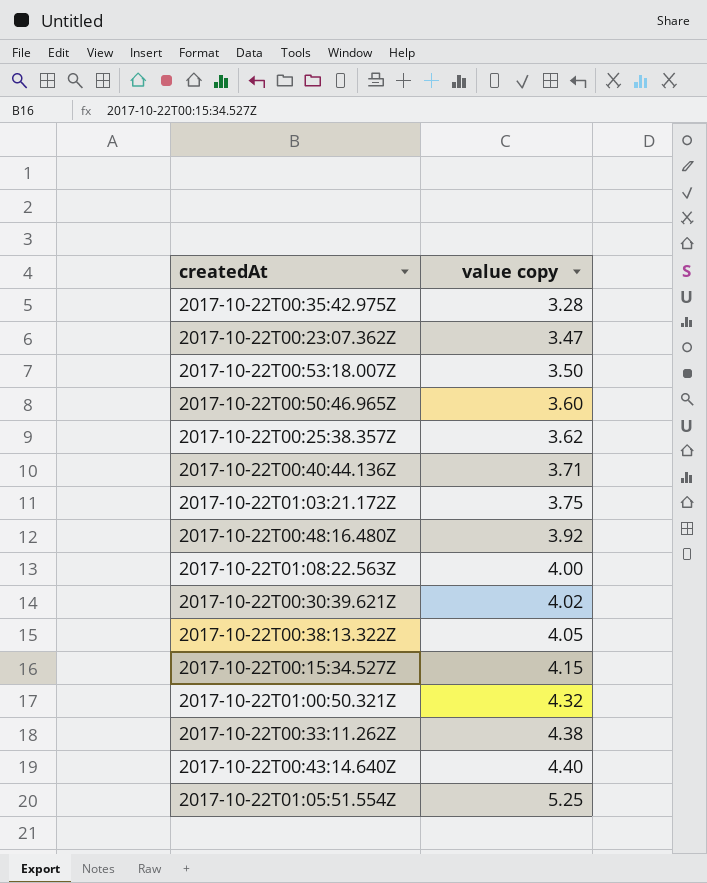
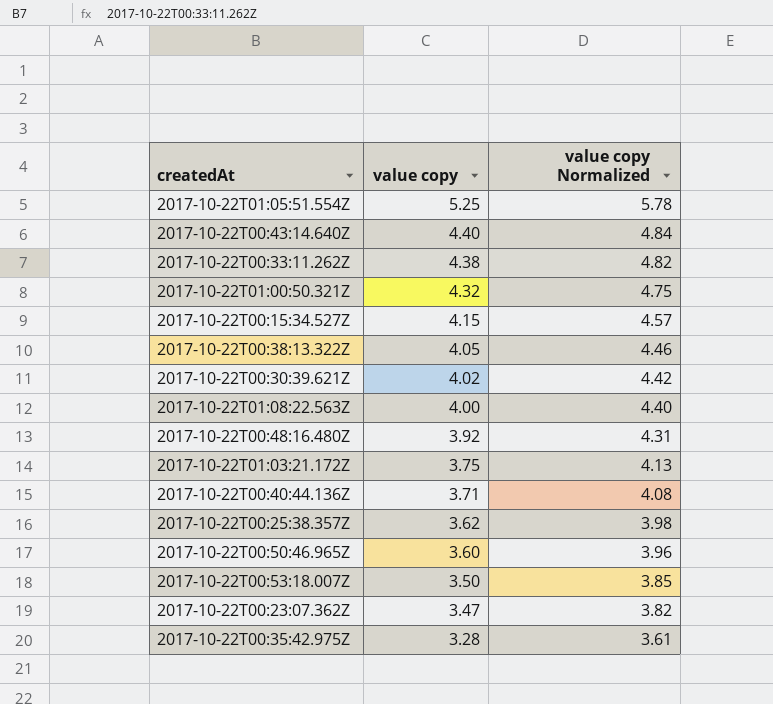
row order: value copy ascending -> value copy descending
column value copy Normalized | formula: none -> [value copy] * 1.1

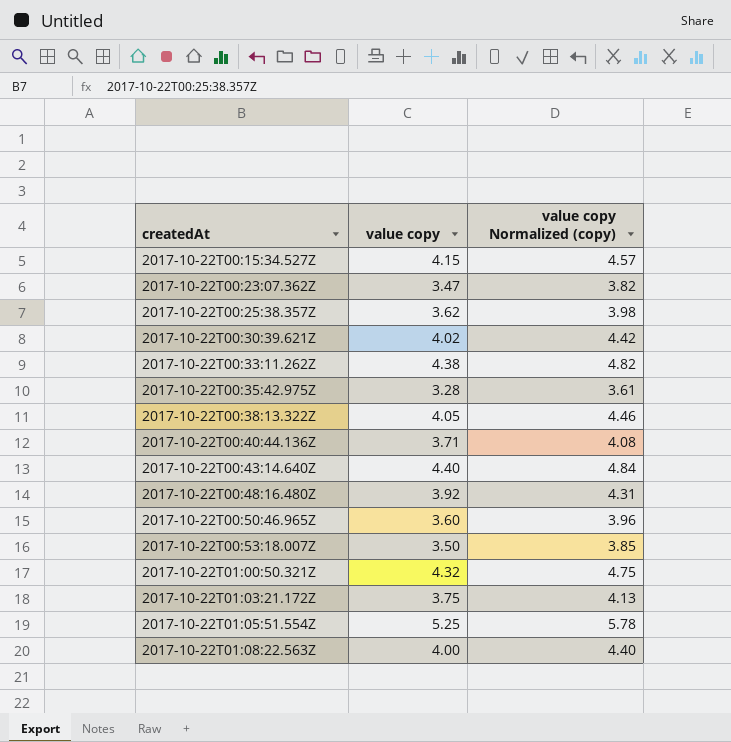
row order: value copy descending -> createdAt ascending
column name: value copy Normalized -> value copy Normalized (copy)

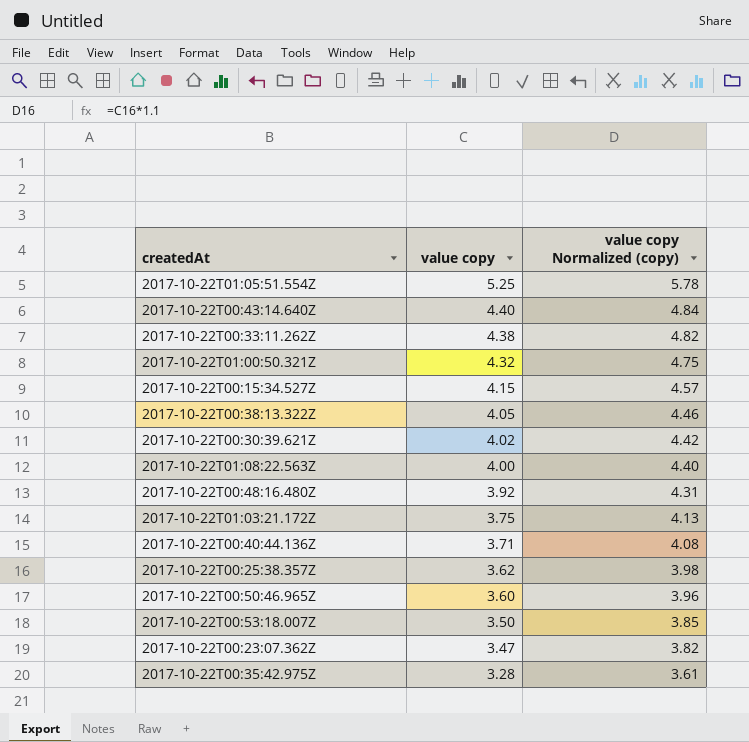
row order: createdAt ascending -> value copy descending

